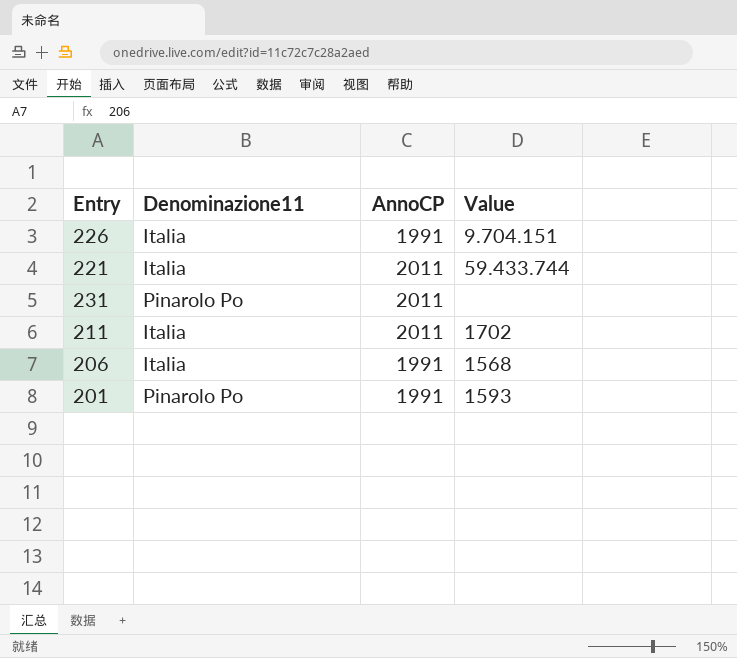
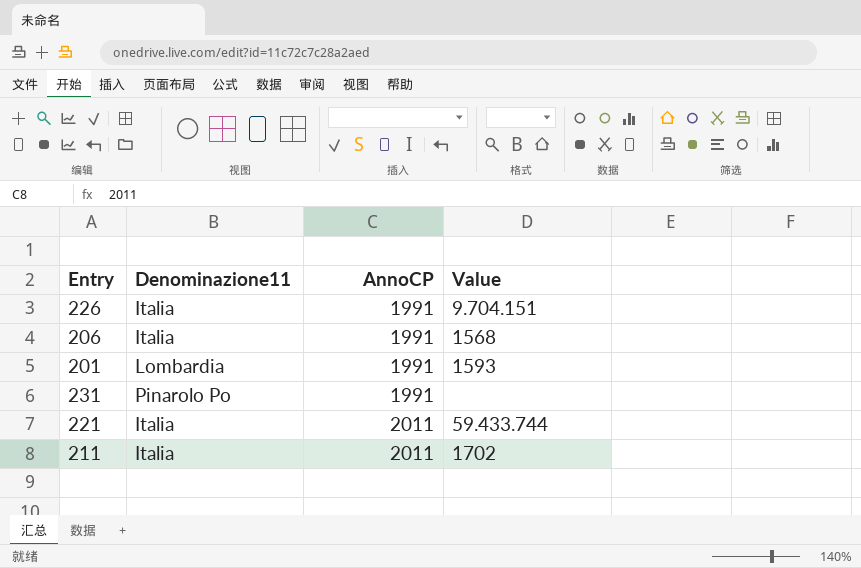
row order: none -> AnnoCP ascending
201 | Denominazione11: Pinarolo Po -> Lombardia
231 | AnnoCP: 2011 -> 1991

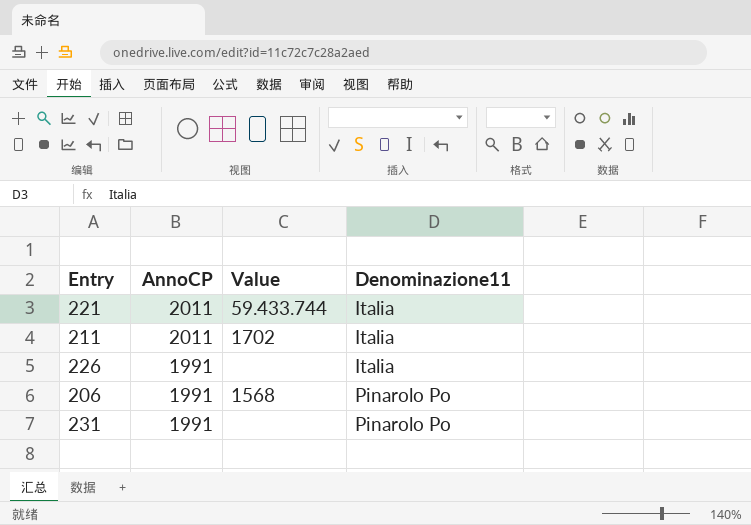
row order: AnnoCP ascending -> AnnoCP descending
column Denominazione11 | position: 2 -> 4
row 201: Lombardia | 1991 | 1593 -> none
226 | Value: 9.704.151 -> none
206 | Denominazione11: Italia -> Pinarolo Po

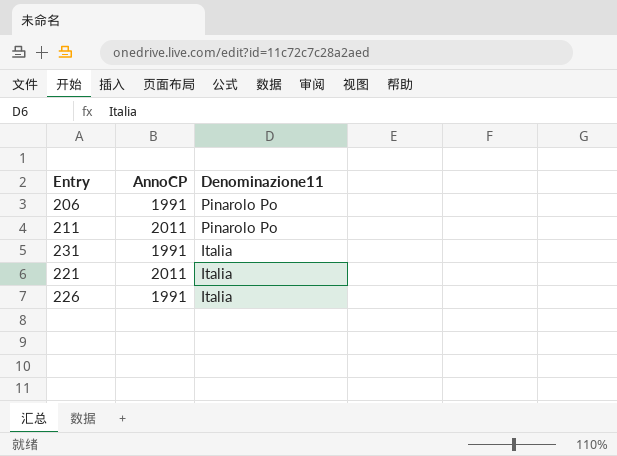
row order: AnnoCP descending -> Denominazione11 descending
column Value | position: 3 -> none
211 | Denominazione11: Italia -> Pinarolo Po
231 | Denominazione11: Pinarolo Po -> Italia

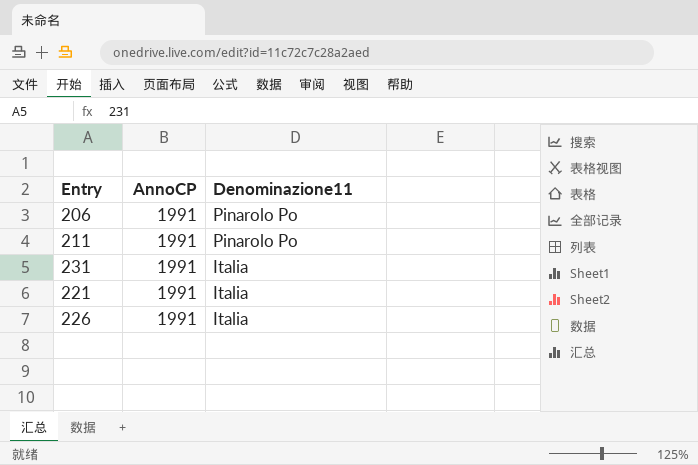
211 | AnnoCP: 2011 -> 1991
221 | AnnoCP: 2011 -> 1991

